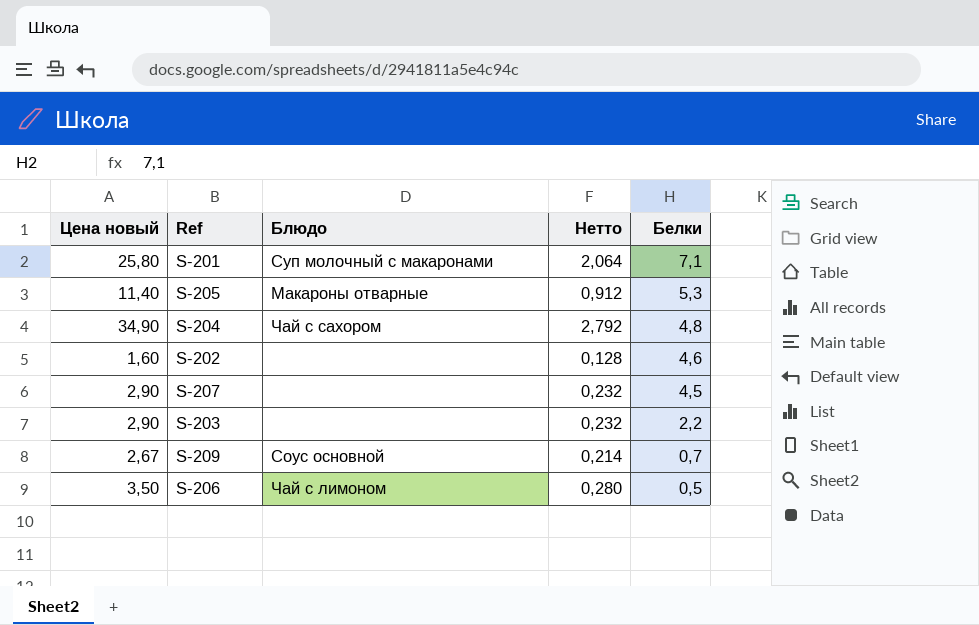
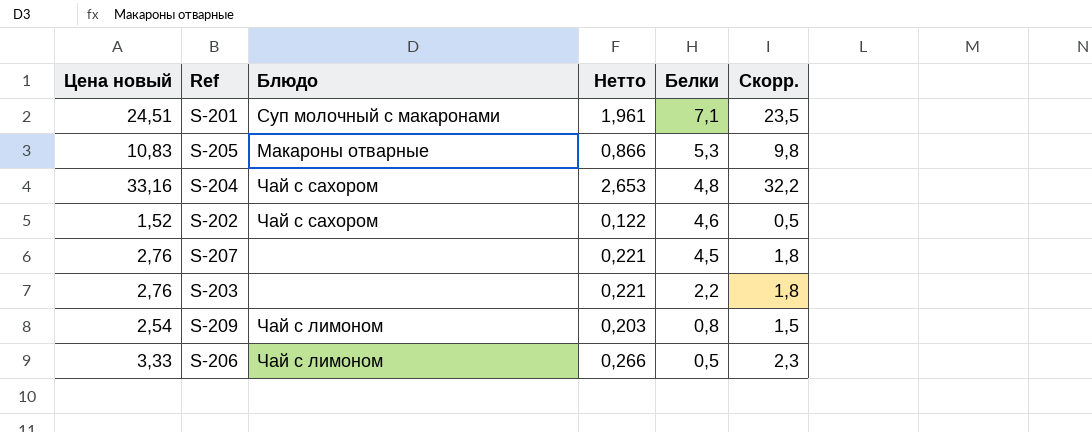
column Скорр. | formula: none -> [Цена новый] - 1
S-201 | Цена новый: 25,80 -> 24,51
S-201 | Нетто: 2,064 -> 1,961
S-205 | Цена новый: 11,40 -> 10,83
S-205 | Нетто: 0,912 -> 0,866
S-204 | Цена новый: 34,90 -> 33,16
S-204 | Нетто: 2,792 -> 2,653
S-202 | Цена новый: 1,60 -> 1,52
S-202 | Блюдо: none -> Чай с сахором
S-202 | Нетто: 0,128 -> 0,122
S-207 | Цена новый: 2,90 -> 2,76
S-207 | Нетто: 0,232 -> 0,221
S-203 | Цена новый: 2,90 -> 2,76
S-203 | Нетто: 0,232 -> 0,221
S-209 | Цена новый: 2,67 -> 2,54
S-209 | Блюдо: Соус основной -> Чай с лимоном
S-209 | Нетто: 0,214 -> 0,203
S-209 | Белки: 0,7 -> 0,8
S-206 | Цена новый: 3,50 -> 3,33
S-206 | Нетто: 0,280 -> 0,266

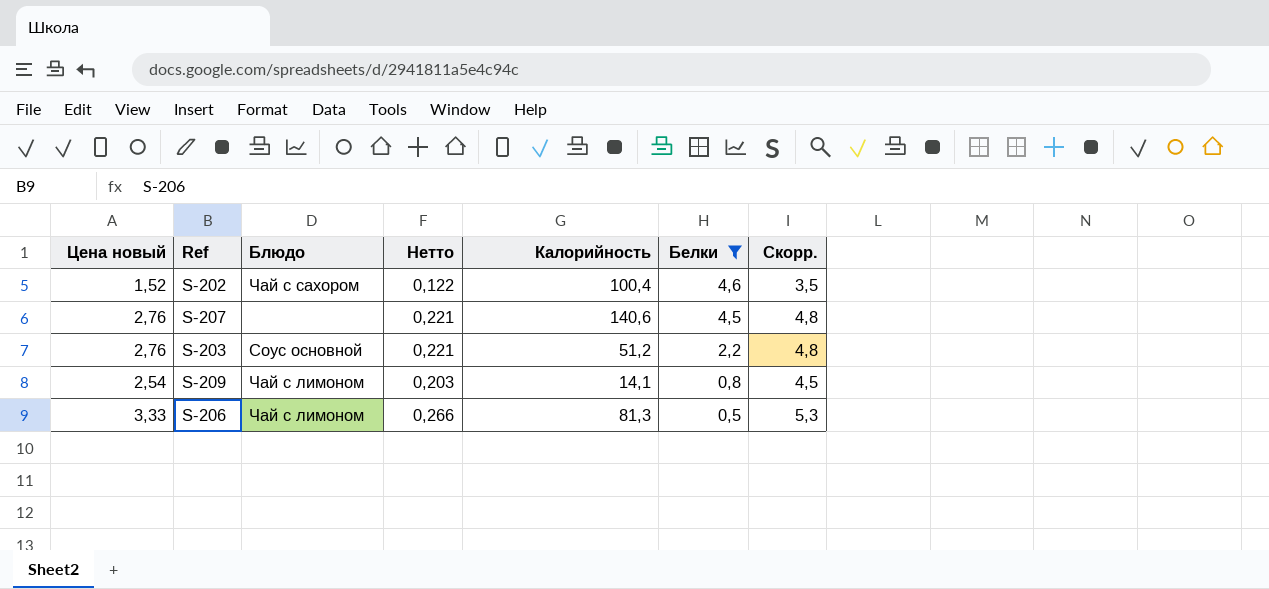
filter: none -> Белки <= 4,6
column Калорийность | position: none -> 5
column Скорр. | formula: [Цена новый] - 1 -> [Цена новый] + 2
S-203 | Блюдо: none -> Соус основной

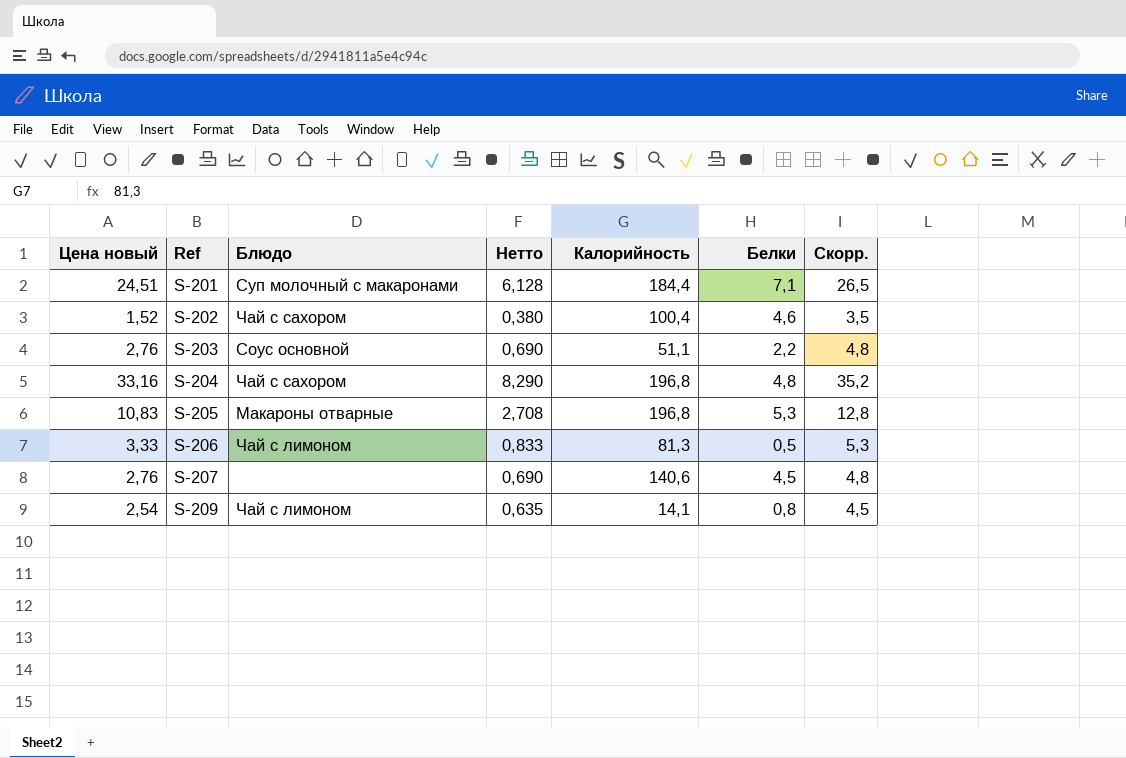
filter: Белки <= 4,6 -> none
row order: Белки descending -> Ref ascending
column Нетто | formula: [Цена новый] * 0,08 -> [Цена новый] * 0,25
S-203 | Калорийность: 51,2 -> 51,1

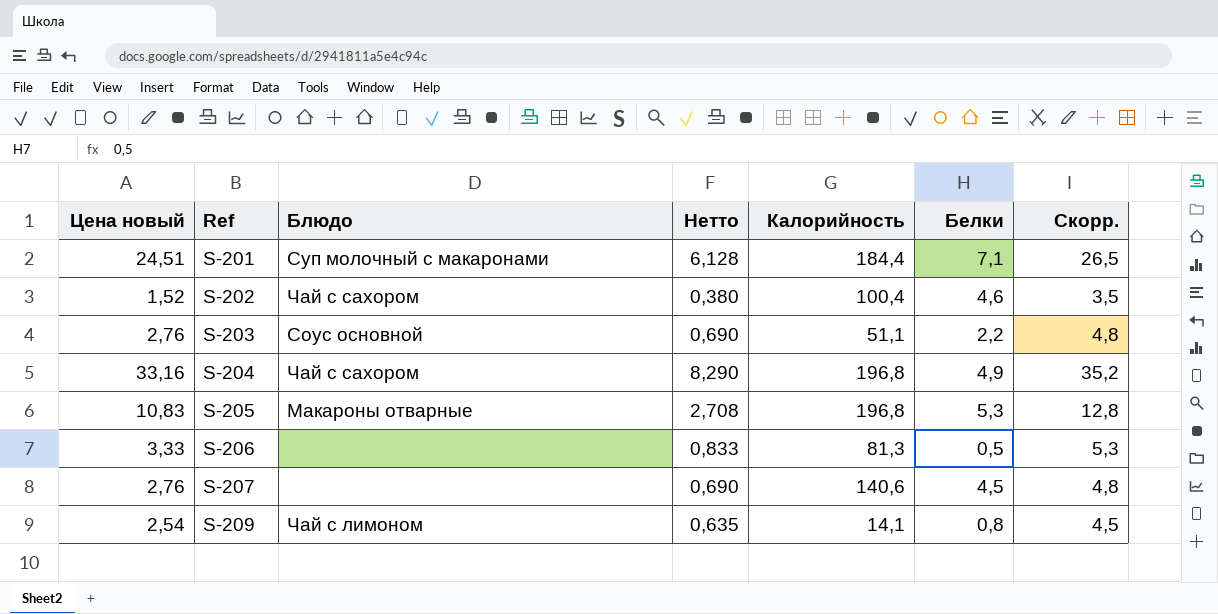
S-204 | Белки: 4,8 -> 4,9
S-206 | Блюдо: Чай с лимоном -> none

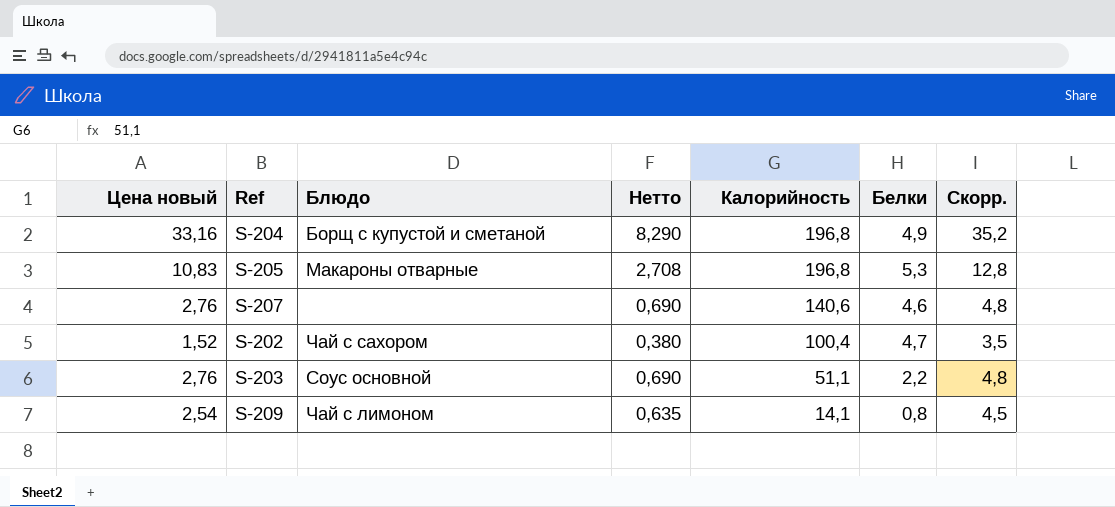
row order: Ref ascending -> Калорийность descending
row S-201: 24,51 | Суп молочный с макаронами | 6,128 | 184,4 | 7,1 | 26,5 -> none
row S-206: 3,33 | none | 0,833 | 81,3 | 0,5 | 5,3 -> none
S-204 | Блюдо: Чай с сахором -> Борщ с купустой и сметаной
S-207 | Белки: 4,5 -> 4,6
S-202 | Белки: 4,6 -> 4,7

